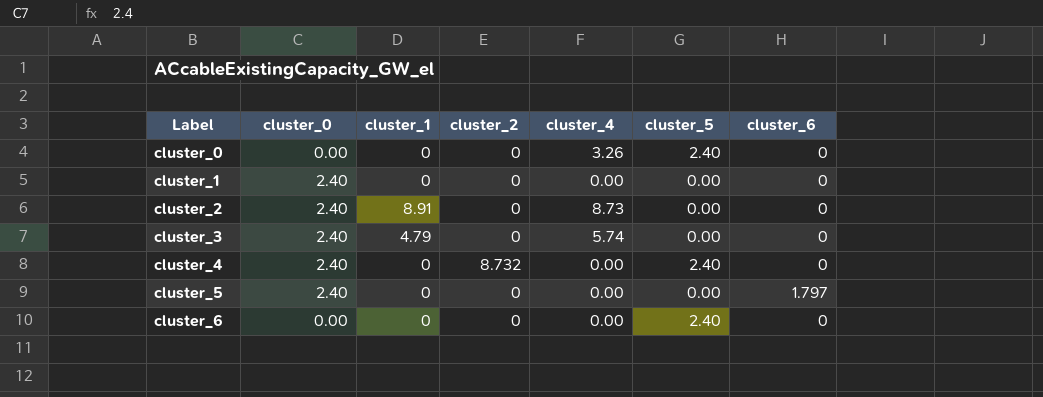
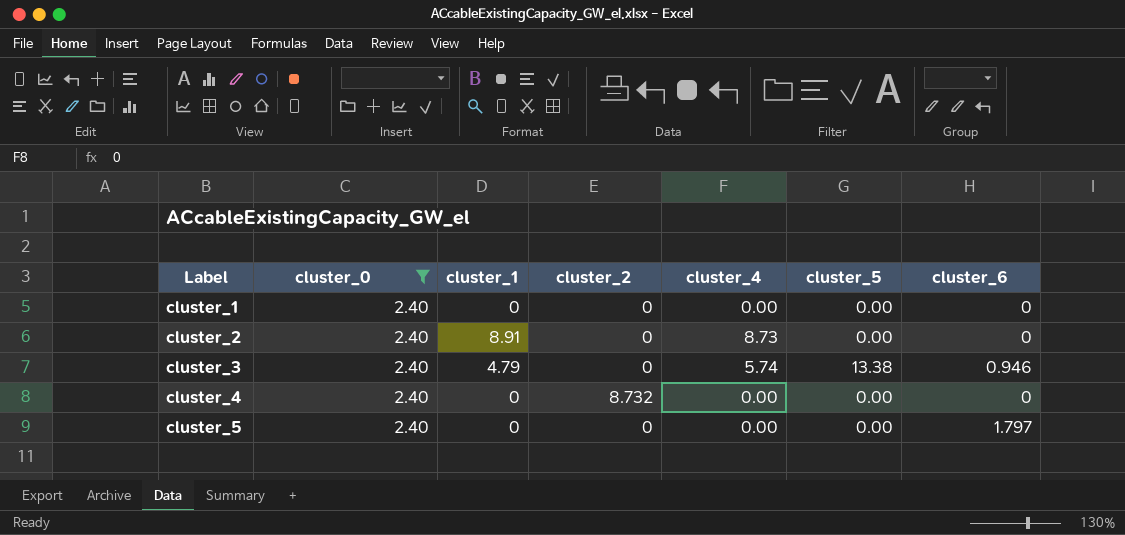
filter: none -> cluster_0 = 2.40
cluster_3 | cluster_5: 0.00 -> 13.38
cluster_3 | cluster_6: 0 -> 0.946
cluster_4 | cluster_5: 2.40 -> 0.00

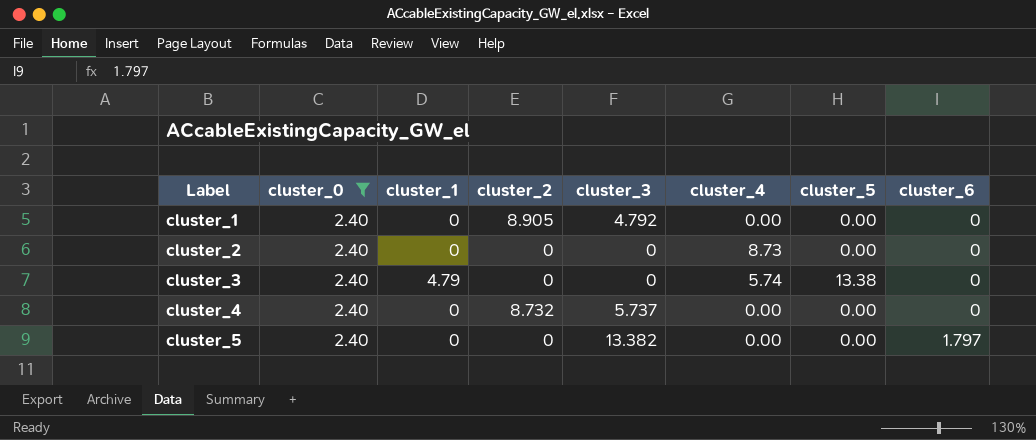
column cluster_3 | position: none -> 5
cluster_1 | cluster_2: 0 -> 8.905
cluster_2 | cluster_1: 8.91 -> 0
cluster_3 | cluster_6: 0.946 -> 0

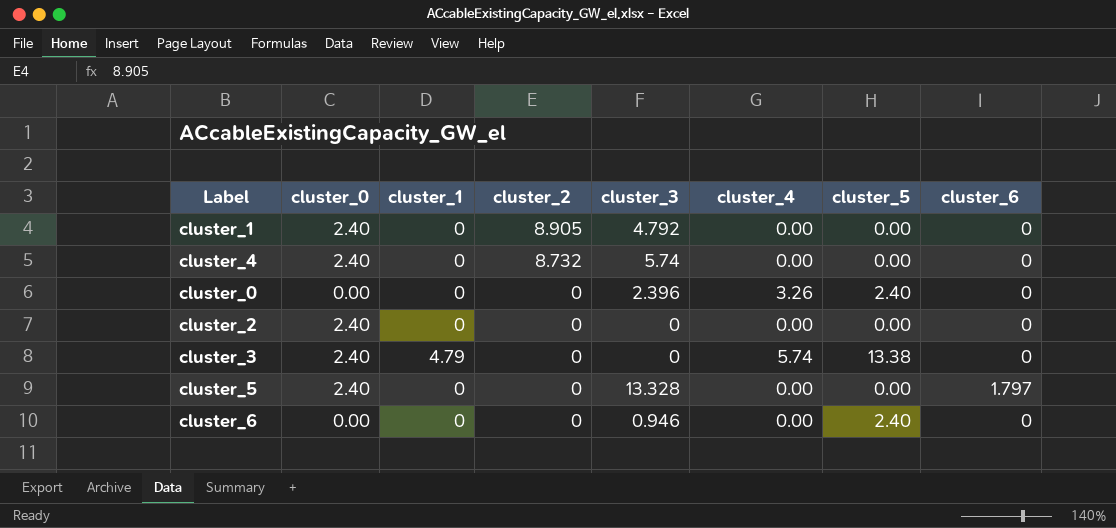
filter: cluster_0 = 2.40 -> none
row order: Label ascending -> cluster_2 descending
cluster_4 | cluster_3: 5.737 -> 5.74
cluster_2 | cluster_4: 8.73 -> 0.00
cluster_5 | cluster_3: 13.382 -> 13.328

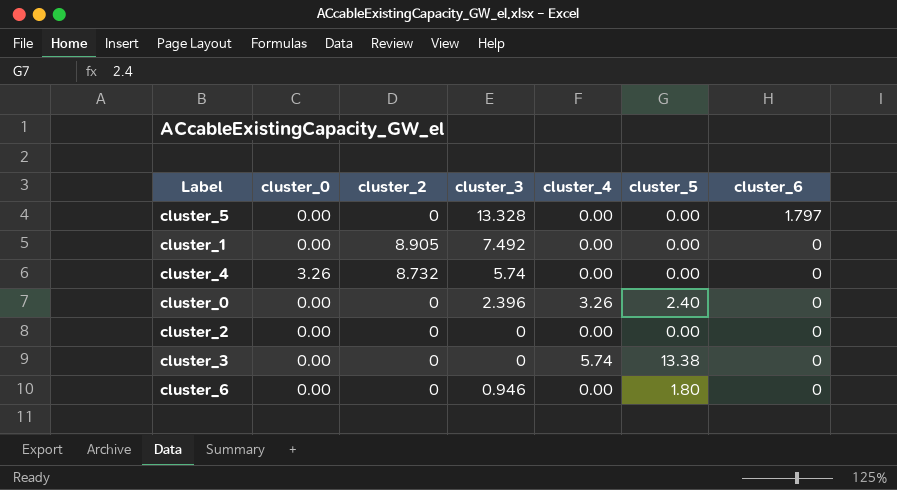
row order: cluster_2 descending -> cluster_6 descending
column cluster_1 | position: 3 -> none
cluster_5 | cluster_0: 2.40 -> 0.00
cluster_1 | cluster_0: 2.40 -> 0.00
cluster_1 | cluster_3: 4.792 -> 7.492
cluster_4 | cluster_0: 2.40 -> 3.26
cluster_2 | cluster_0: 2.40 -> 0.00
cluster_3 | cluster_0: 2.40 -> 0.00
cluster_6 | cluster_5: 2.40 -> 1.80

